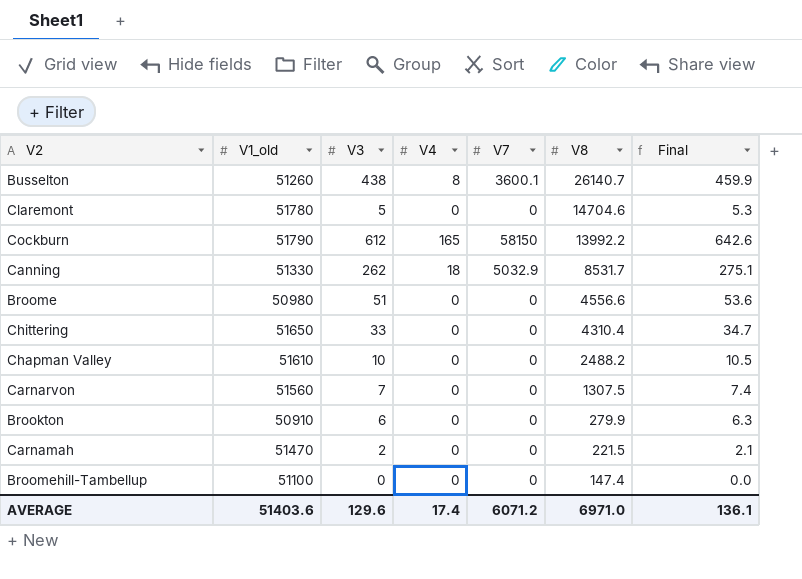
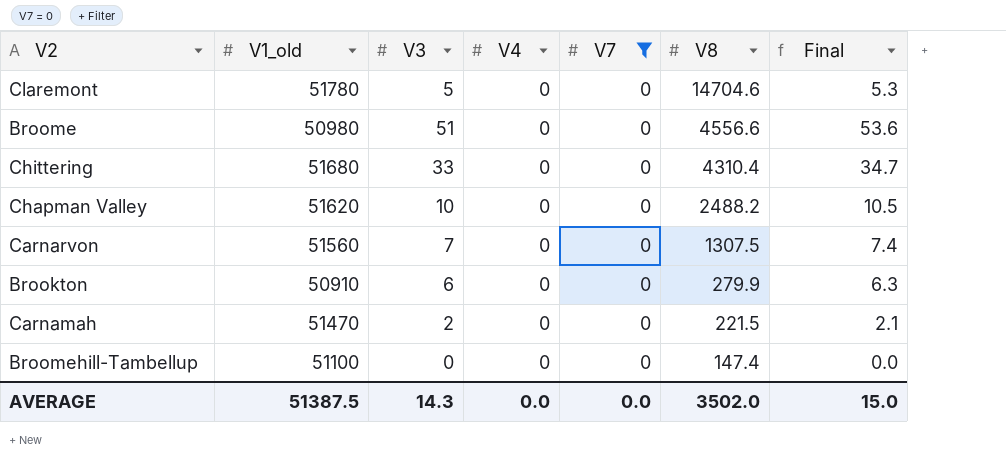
filter: none -> V7 = 0
Chittering | V1_old: 51650 -> 51680
Chapman Valley | V1_old: 51610 -> 51620
AVERAGE | V1_old: 51403.6 -> 51387.5
AVERAGE | V3: 129.6 -> 14.3
AVERAGE | V4: 17.4 -> 0.0
AVERAGE | V7: 6071.2 -> 0.0
AVERAGE | V8: 6971.0 -> 3502.0
AVERAGE | Final: 136.1 -> 15.0

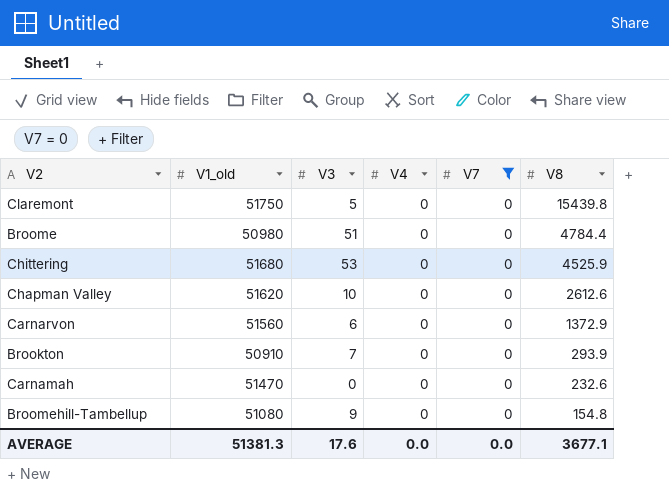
column Final | formula: [V3] * 1.05 -> none
Claremont | V1_old: 51780 -> 51750
Claremont | V8: 14704.6 -> 15439.8
Broome | V8: 4556.6 -> 4784.4
Chittering | V3: 33 -> 53
Chittering | V8: 4310.4 -> 4525.9
Chapman Valley | V8: 2488.2 -> 2612.6
Carnarvon | V3: 7 -> 6
Carnarvon | V8: 1307.5 -> 1372.9
Brookton | V3: 6 -> 7
Brookton | V8: 279.9 -> 293.9
Carnamah | V3: 2 -> 0
Carnamah | V8: 221.5 -> 232.6
Broomehill-Tambellup | V1_old: 51100 -> 51080
Broomehill-Tambellup | V3: 0 -> 9
Broomehill-Tambellup | V8: 147.4 -> 154.8
AVERAGE | V1_old: 51387.5 -> 51381.3
AVERAGE | V3: 14.3 -> 17.6
AVERAGE | V8: 3502.0 -> 3677.1

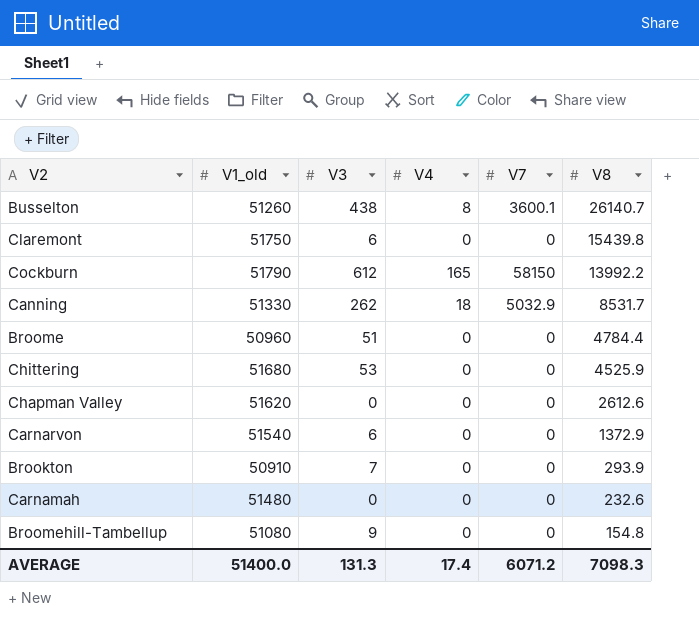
filter: V7 = 0 -> none
Claremont | V3: 5 -> 6
Broome | V1_old: 50980 -> 50960
Chapman Valley | V3: 10 -> 0
Carnarvon | V1_old: 51560 -> 51540
Carnamah | V1_old: 51470 -> 51480
AVERAGE | V1_old: 51381.3 -> 51400.0
AVERAGE | V3: 17.6 -> 131.3
AVERAGE | V4: 0.0 -> 17.4
AVERAGE | V7: 0.0 -> 6071.2
AVERAGE | V8: 3677.1 -> 7098.3

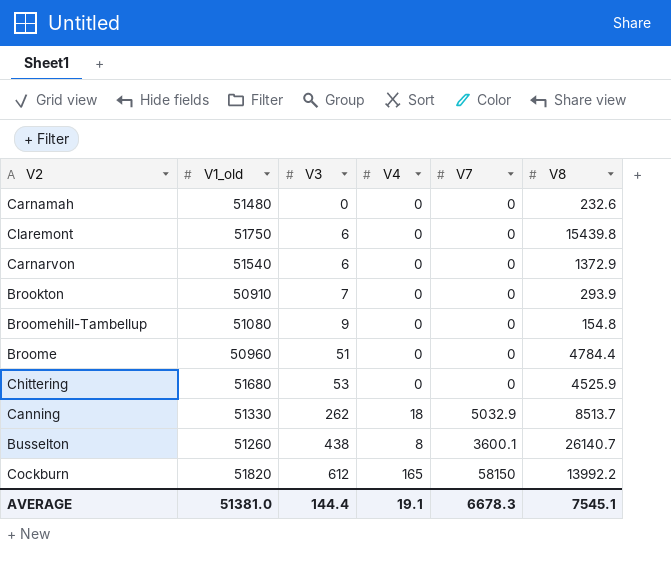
row order: V8 descending -> V3 ascending
row Chapman Valley: 51620 | 0 | 0 | 0 | 2612.6 -> none
Canning | V8: 8531.7 -> 8513.7
Cockburn | V1_old: 51790 -> 51820
AVERAGE | V1_old: 51400.0 -> 51381.0
AVERAGE | V3: 131.3 -> 144.4
AVERAGE | V4: 17.4 -> 19.1
AVERAGE | V7: 6071.2 -> 6678.3
AVERAGE | V8: 7098.3 -> 7545.1

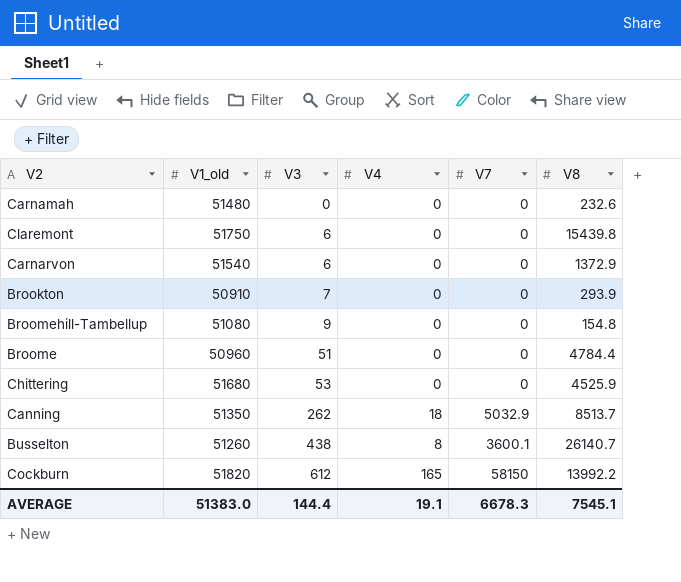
Canning | V1_old: 51330 -> 51350
AVERAGE | V1_old: 51381.0 -> 51383.0

